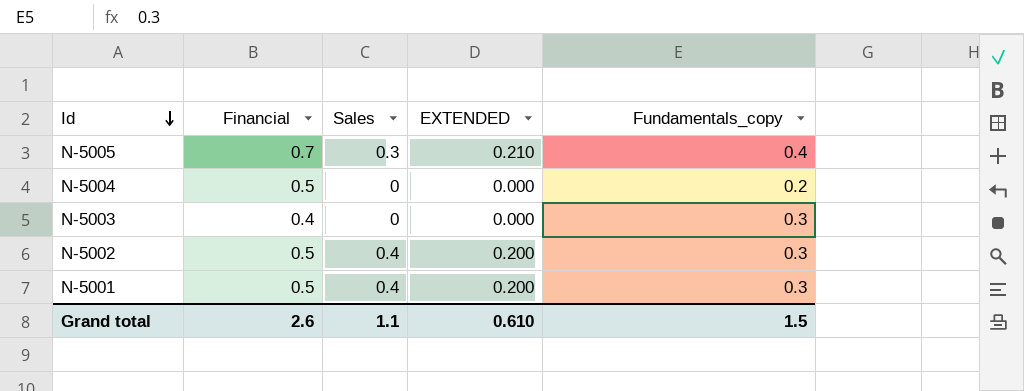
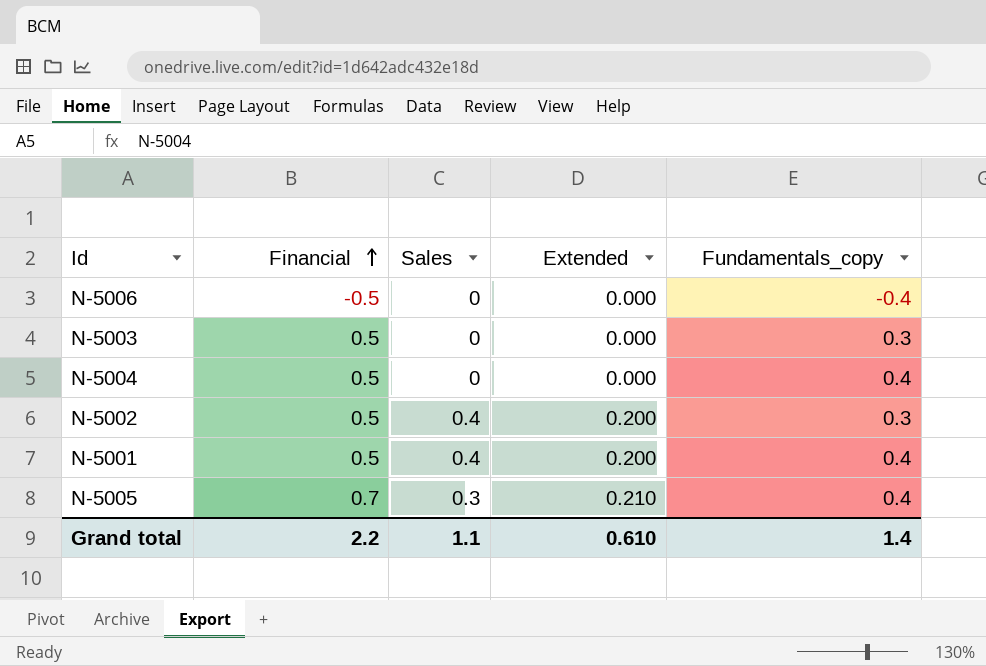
row order: Id descending -> Financial ascending
column name: EXTENDED -> Extended
row N-5006: none -> -0.5 | 0 | 0.000 | -0.4
N-5003 | Financial: 0.4 -> 0.5
N-5004 | Fundamentals_copy: 0.2 -> 0.4
N-5001 | Fundamentals_copy: 0.3 -> 0.4
Grand total | Financial: 2.6 -> 2.2
Grand total | Fundamentals_copy: 1.5 -> 1.4

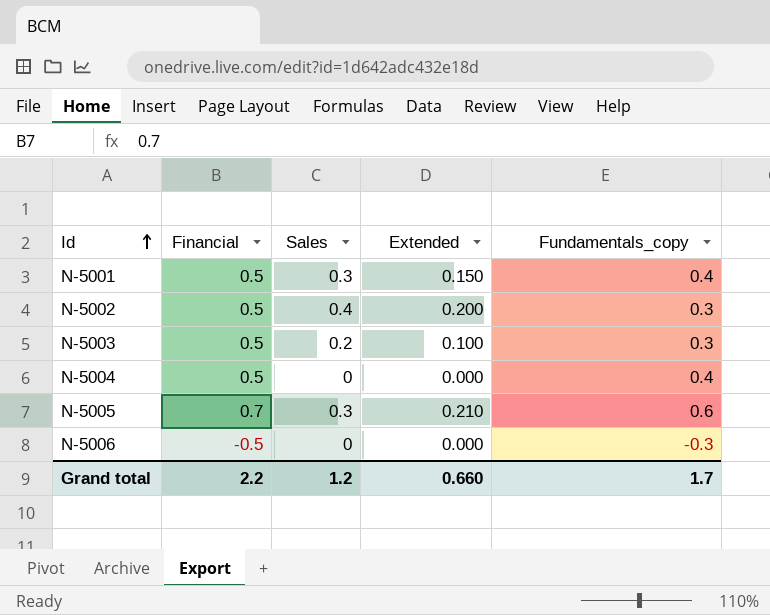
row order: Financial ascending -> Id ascending
N-5001 | Sales: 0.4 -> 0.3
N-5001 | Extended: 0.200 -> 0.150
N-5003 | Sales: 0 -> 0.2
N-5003 | Extended: 0.000 -> 0.100
N-5005 | Fundamentals_copy: 0.4 -> 0.6
N-5006 | Fundamentals_copy: -0.4 -> -0.3
Grand total | Sales: 1.1 -> 1.2
Grand total | Extended: 0.610 -> 0.660
Grand total | Fundamentals_copy: 1.4 -> 1.7

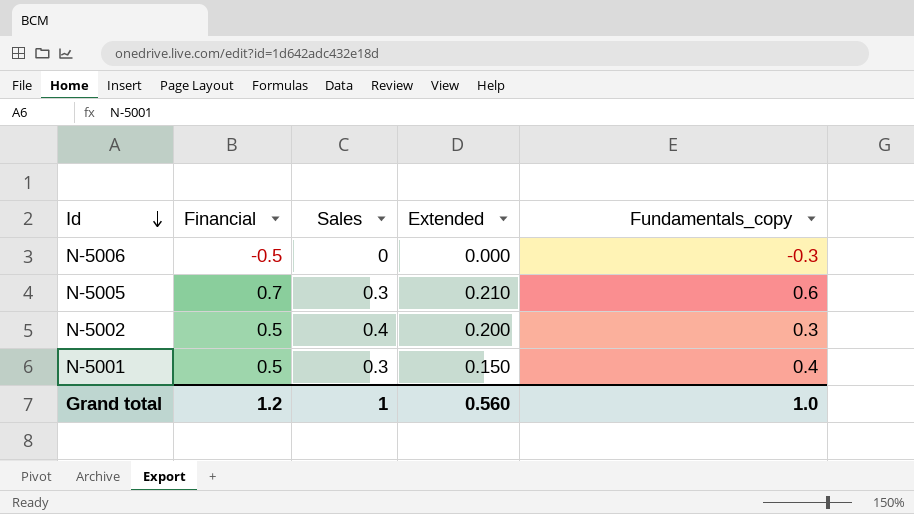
row order: Id ascending -> Id descending
row N-5003: 0.5 | 0.2 | 0.100 | 0.3 -> none
row N-5004: 0.5 | 0 | 0.000 | 0.4 -> none
Grand total | Financial: 2.2 -> 1.2
Grand total | Sales: 1.2 -> 1
Grand total | Extended: 0.660 -> 0.560
Grand total | Fundamentals_copy: 1.7 -> 1.0

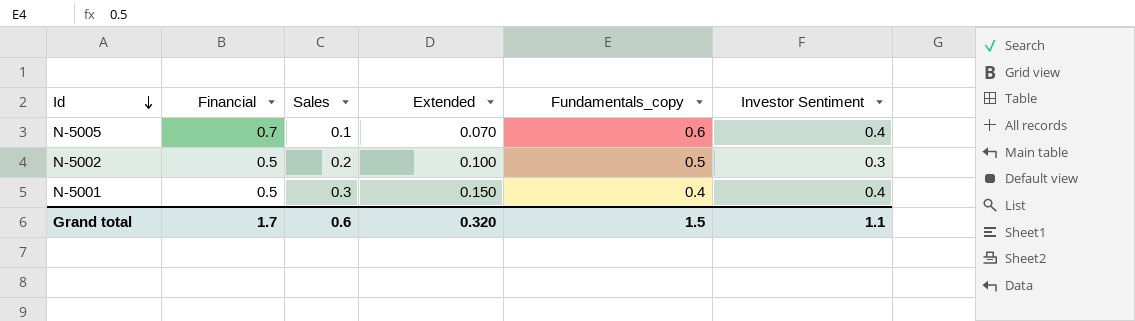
column Investor Sentiment | position: none -> 6
row N-5006: -0.5 | 0 | 0.000 | -0.3 -> none
N-5005 | Sales: 0.3 -> 0.1
N-5005 | Extended: 0.210 -> 0.070
N-5002 | Sales: 0.4 -> 0.2
N-5002 | Extended: 0.200 -> 0.100
N-5002 | Fundamentals_copy: 0.3 -> 0.5
Grand total | Financial: 1.2 -> 1.7
Grand total | Sales: 1 -> 0.6
Grand total | Extended: 0.560 -> 0.320
Grand total | Fundamentals_copy: 1.0 -> 1.5

